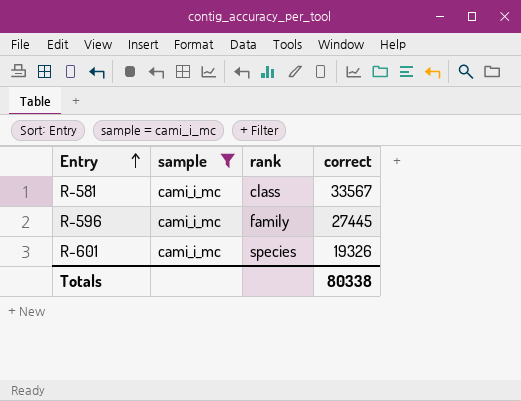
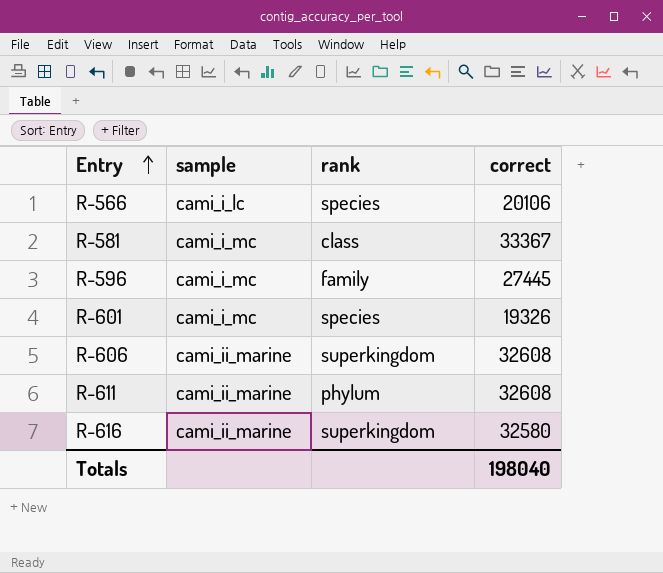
filter: sample = cami_i_mc -> none
R-581 | correct: 33567 -> 33367
Totals | correct: 80338 -> 198040

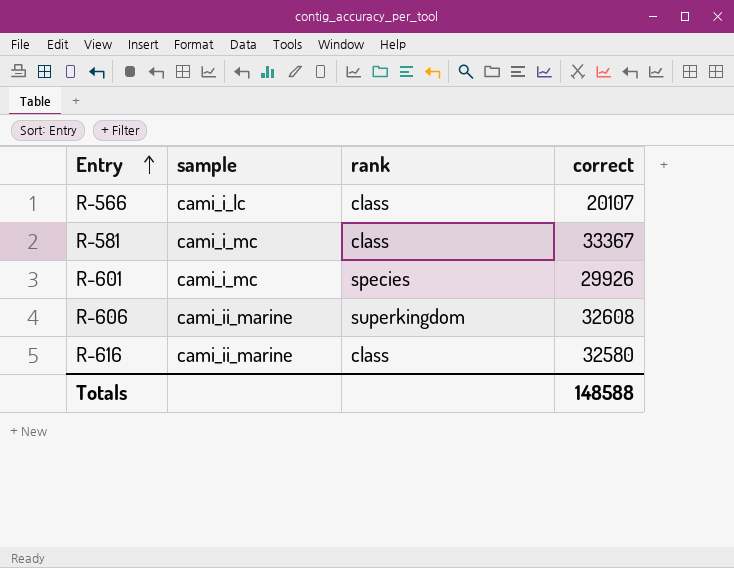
row R-596: cami_i_mc | family | 27445 -> none
row R-611: cami_ii_marine | phylum | 32608 -> none
R-566 | rank: species -> class
R-566 | correct: 20106 -> 20107
R-601 | correct: 19326 -> 29926
R-616 | rank: superkingdom -> class
Totals | correct: 198040 -> 148588

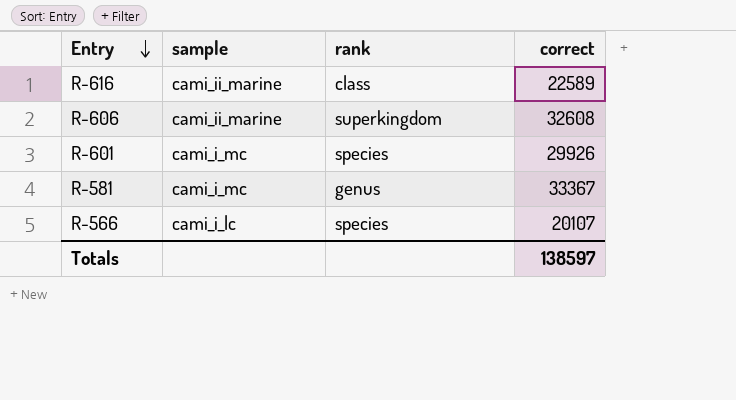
row order: Entry ascending -> Entry descending
R-616 | correct: 32580 -> 22589
R-581 | rank: class -> genus
R-566 | rank: class -> species
Totals | correct: 148588 -> 138597

